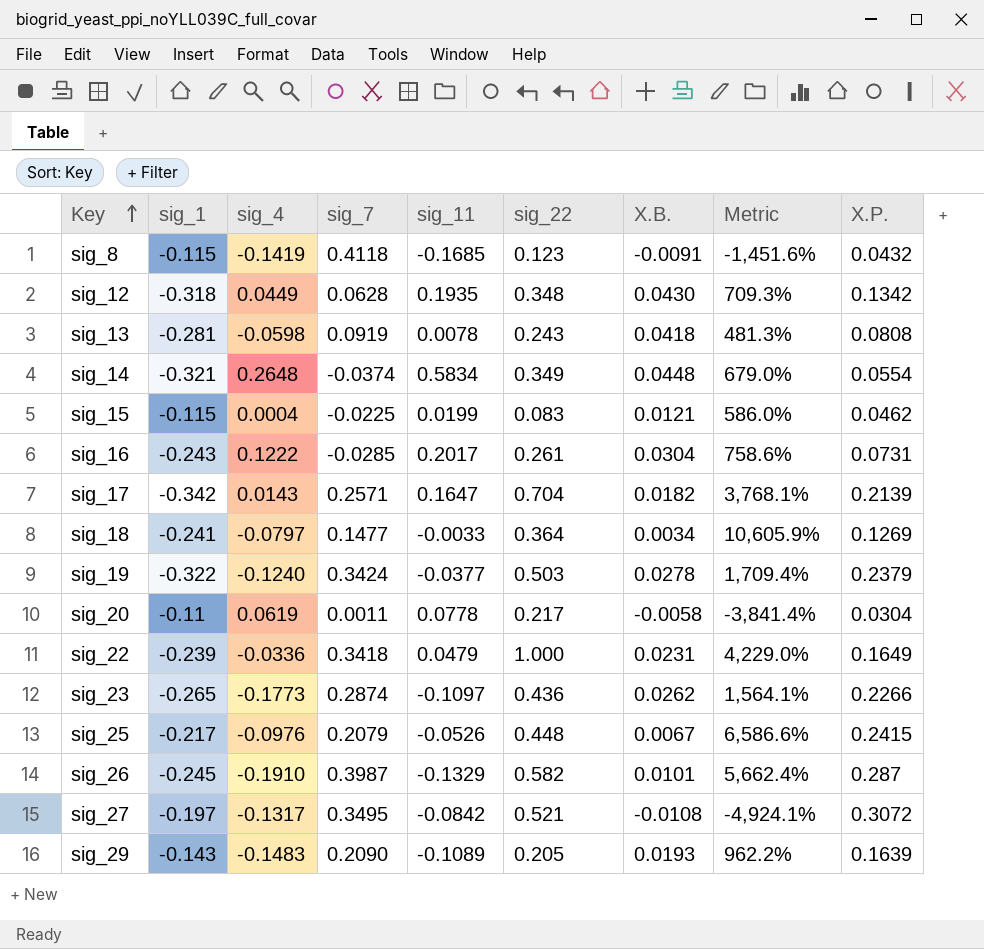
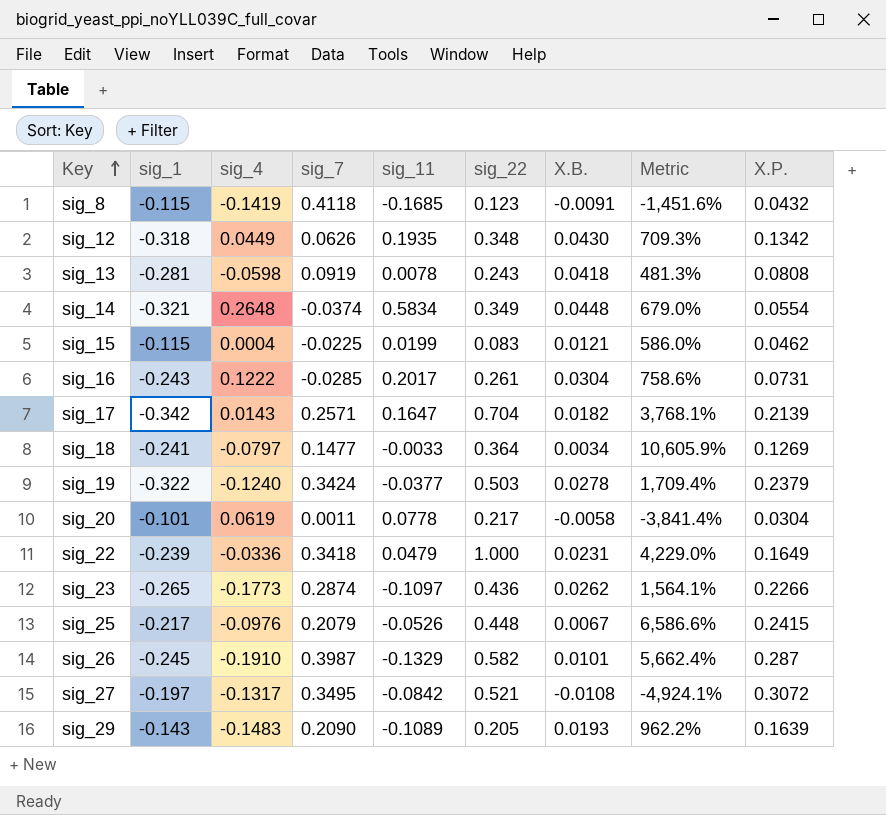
sig_12 | sig_7: 0.0628 -> 0.0626
sig_20 | sig_1: -0.11 -> -0.101

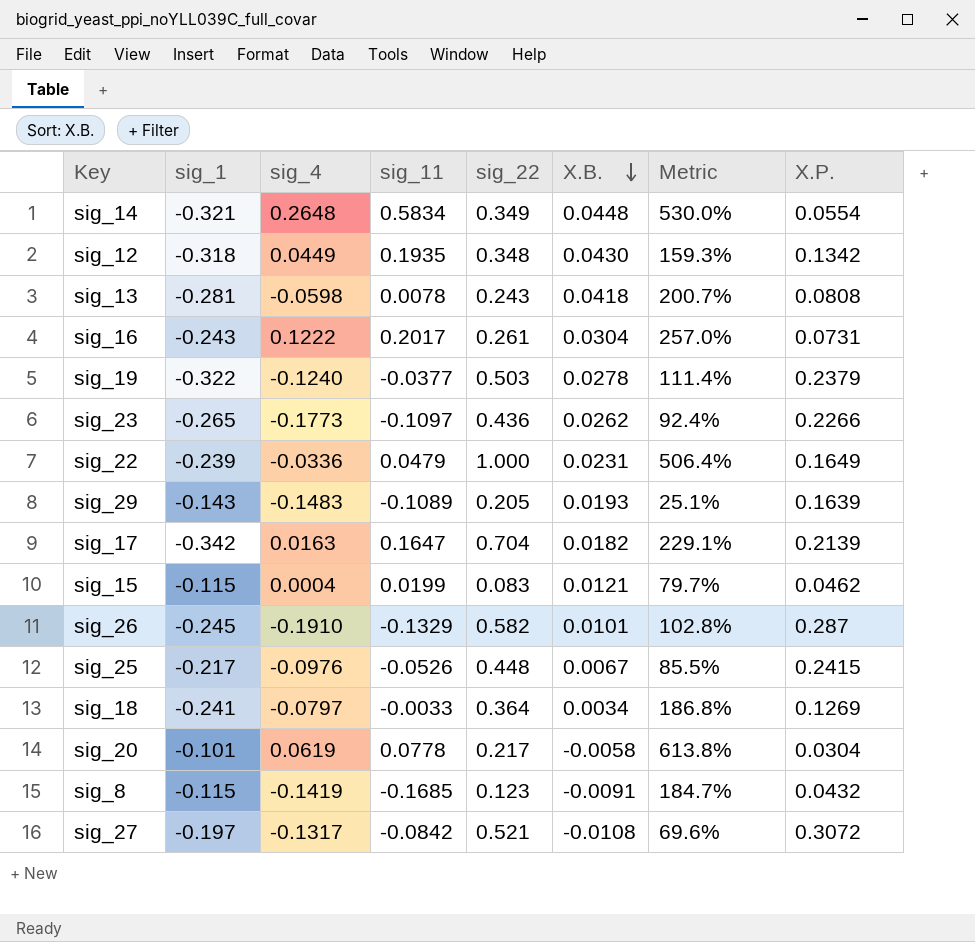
row order: Key ascending -> X.B. descending
column sig_7 | position: 4 -> none
column Metric | formula: ([sig_22] - [X.B.]) / [X.B.] -> ([sig_22] - [X.P.]) / [X.P.]
sig_17 | sig_4: 0.0143 -> 0.0163

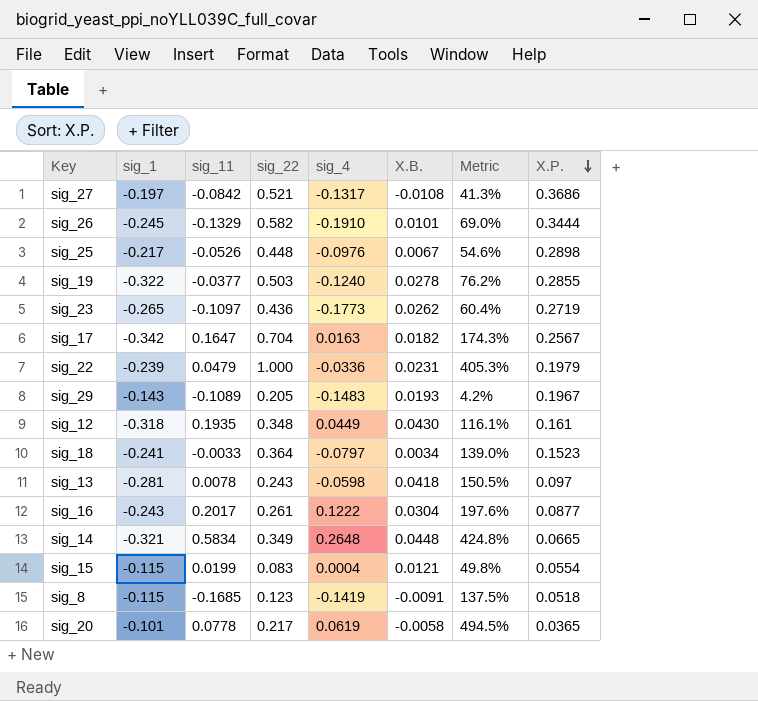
row order: X.B. descending -> X.P. descending
column sig_4 | position: 3 -> 5
sig_27 | Metric: 69.6% -> 41.3%
sig_27 | X.P.: 0.3072 -> 0.3686
sig_26 | Metric: 102.8% -> 69.0%
sig_26 | X.P.: 0.287 -> 0.3444
sig_25 | Metric: 85.5% -> 54.6%
sig_25 | X.P.: 0.2415 -> 0.2898
sig_19 | Metric: 111.4% -> 76.2%
sig_19 | X.P.: 0.2379 -> 0.2855
sig_23 | Metric: 92.4% -> 60.4%
sig_23 | X.P.: 0.2266 -> 0.2719
sig_17 | Metric: 229.1% -> 174.3%
sig_17 | X.P.: 0.2139 -> 0.2567
sig_22 | Metric: 506.4% -> 405.3%
sig_22 | X.P.: 0.1649 -> 0.1979
sig_29 | Metric: 25.1% -> 4.2%
sig_29 | X.P.: 0.1639 -> 0.1967
sig_12 | Metric: 159.3% -> 116.1%
sig_12 | X.P.: 0.1342 -> 0.161
sig_18 | Metric: 186.8% -> 139.0%
sig_18 | X.P.: 0.1269 -> 0.1523
sig_13 | Metric: 200.7% -> 150.5%
sig_13 | X.P.: 0.0808 -> 0.097
sig_16 | Metric: 257.0% -> 197.6%
sig_16 | X.P.: 0.0731 -> 0.0877
sig_14 | Metric: 530.0% -> 424.8%
sig_14 | X.P.: 0.0554 -> 0.0665
sig_15 | Metric: 79.7% -> 49.8%
sig_15 | X.P.: 0.0462 -> 0.0554
sig_8 | Metric: 184.7% -> 137.5%
sig_8 | X.P.: 0.0432 -> 0.0518
sig_20 | Metric: 613.8% -> 494.5%
sig_20 | X.P.: 0.0304 -> 0.0365

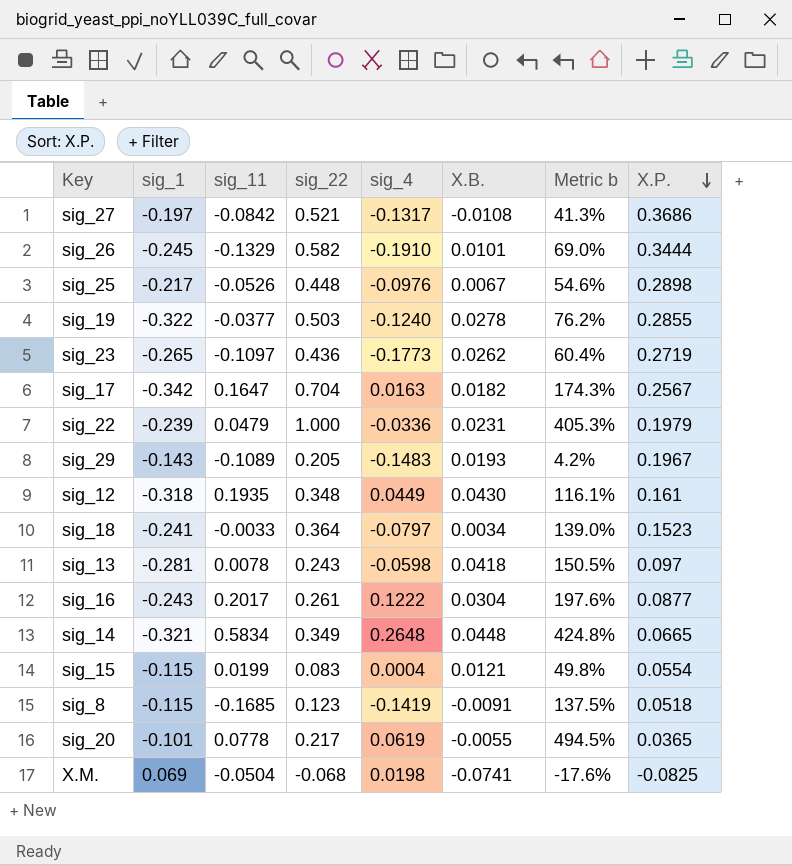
column name: Metric -> Metric b
sig_20 | X.B.: -0.0058 -> -0.0055
row X.M.: none -> 0.069 | -0.0504 | -0.068 | 0.0198 | -0.0741 | -17.6% | -0.0825

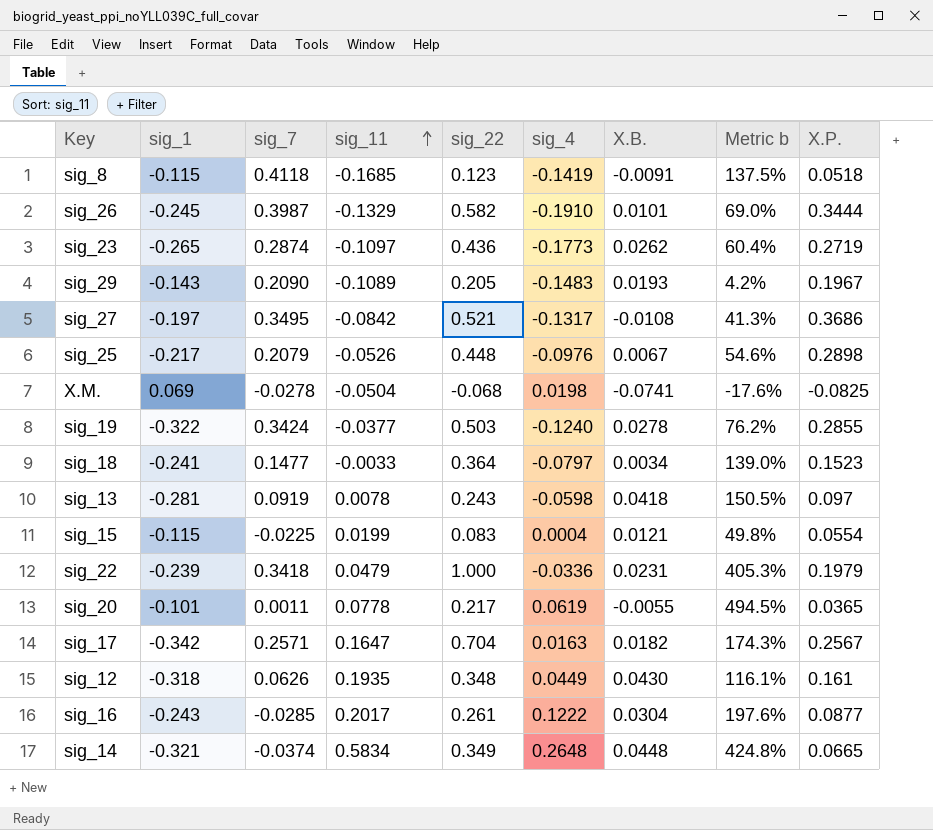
row order: X.P. descending -> sig_11 ascending
column sig_7 | position: none -> 3

